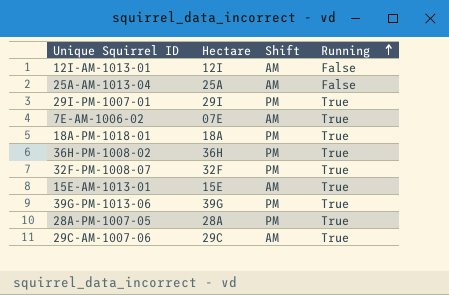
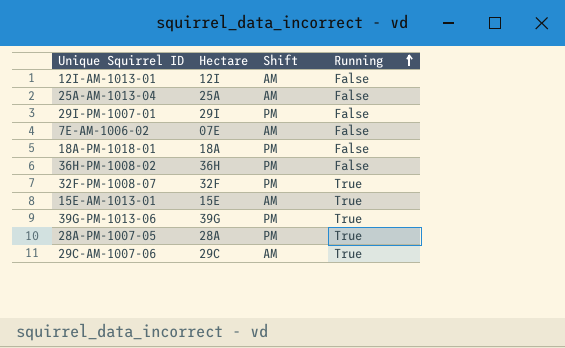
29I-PM-1007-01 | Running: True -> False
7E-AM-1006-02 | Running: True -> False
18A-PM-1018-01 | Running: True -> False
36H-PM-1008-02 | Running: True -> False

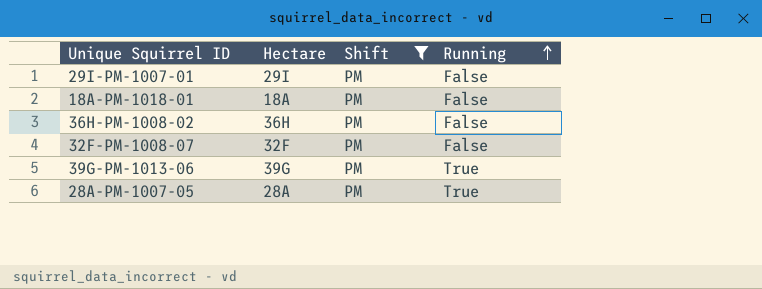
filter: none -> Shift = PM
32F-PM-1008-07 | Running: True -> False

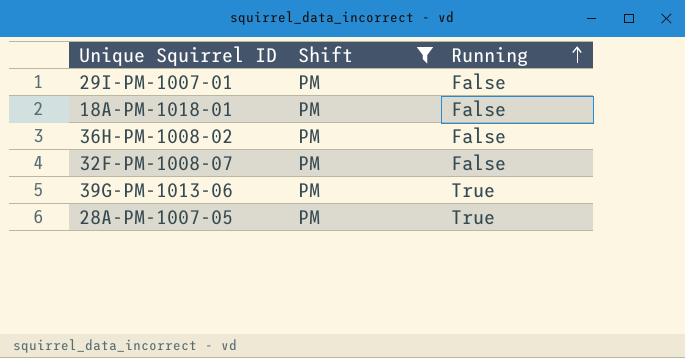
column Hectare | position: 2 -> none

